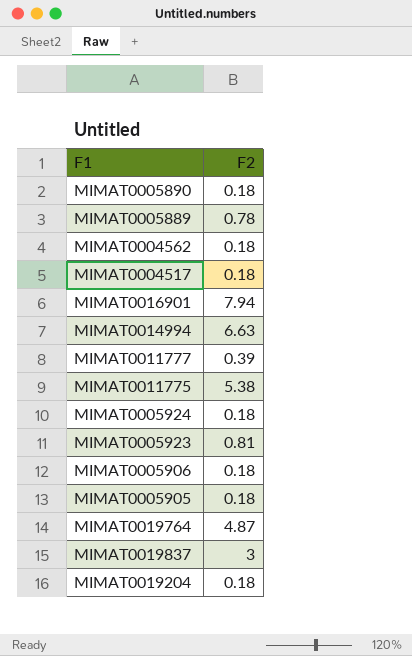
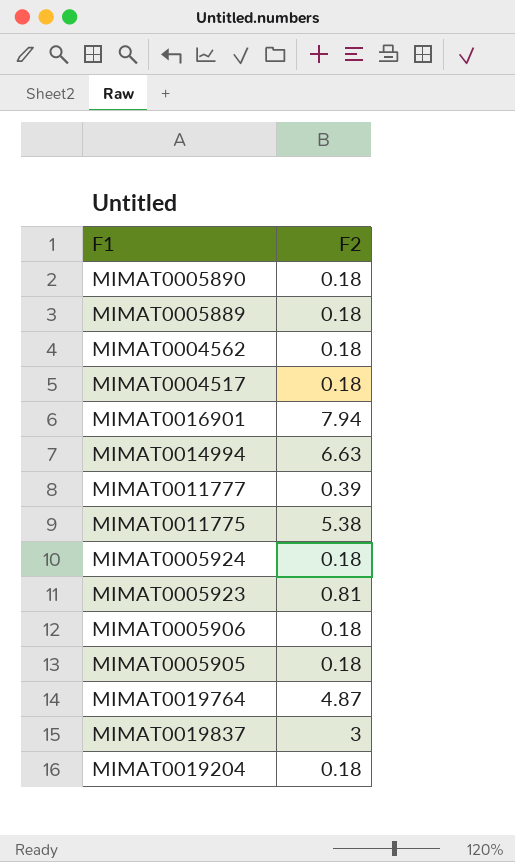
MIMAT0005889 | F2: 0.78 -> 0.18

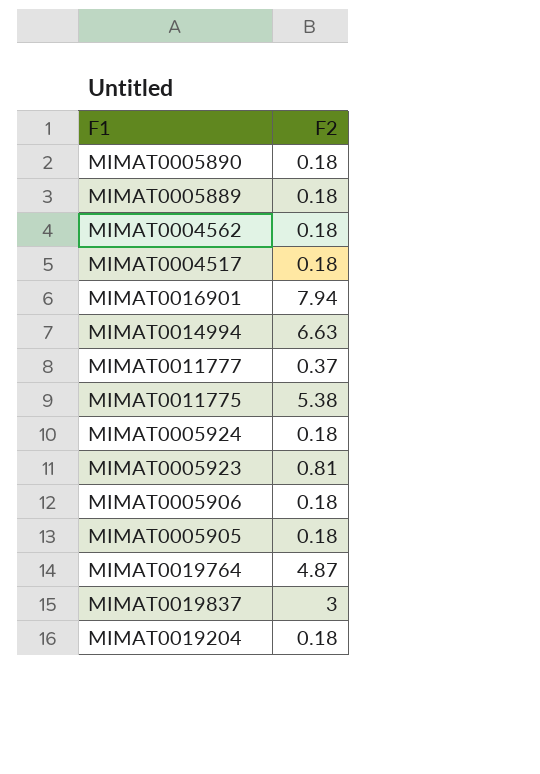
MIMAT0011777 | F2: 0.39 -> 0.37

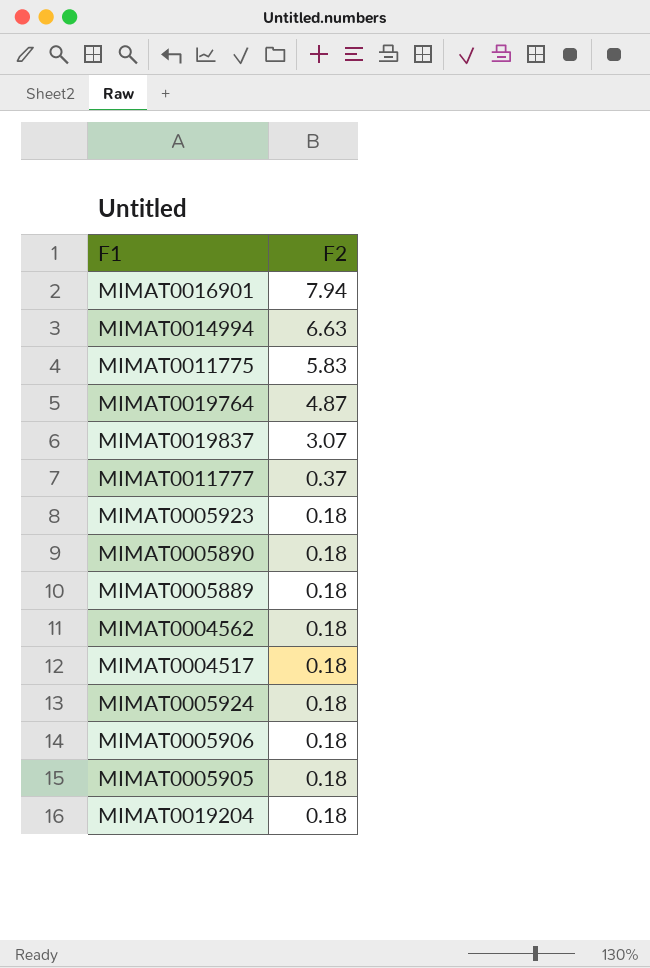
row order: none -> F2 descending
MIMAT0011775 | F2: 5.38 -> 5.83
MIMAT0019837 | F2: 3 -> 3.07
MIMAT0005923 | F2: 0.81 -> 0.18

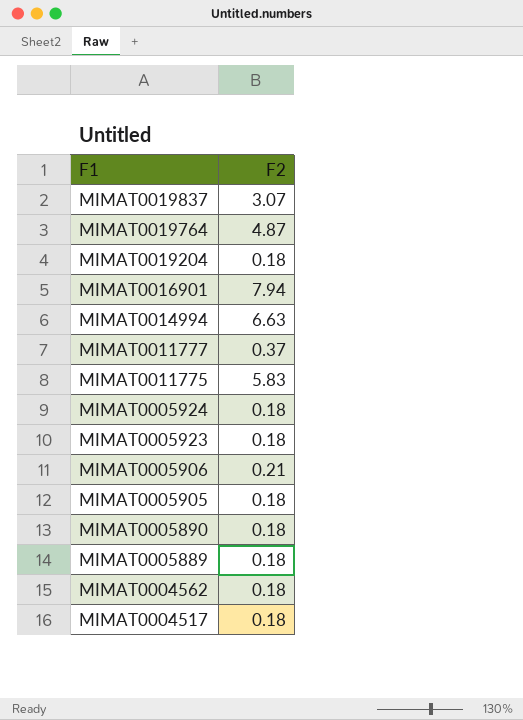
row order: F2 descending -> F1 descending
MIMAT0005906 | F2: 0.18 -> 0.21

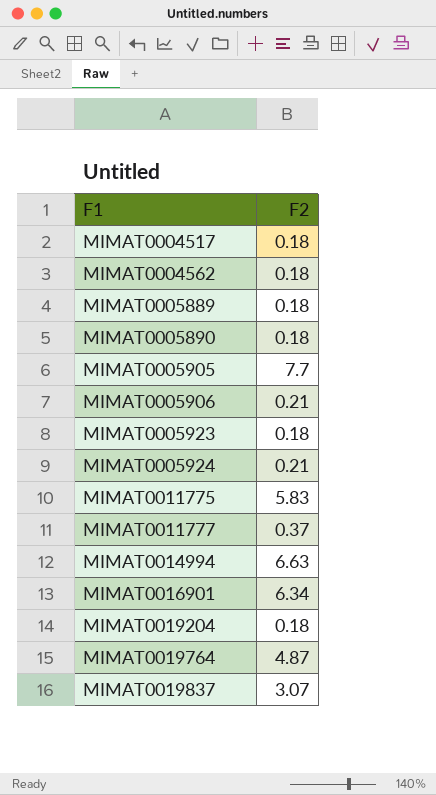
row order: F1 descending -> F1 ascending
MIMAT0005905 | F2: 0.18 -> 7.7
MIMAT0005924 | F2: 0.18 -> 0.21
MIMAT0016901 | F2: 7.94 -> 6.34

